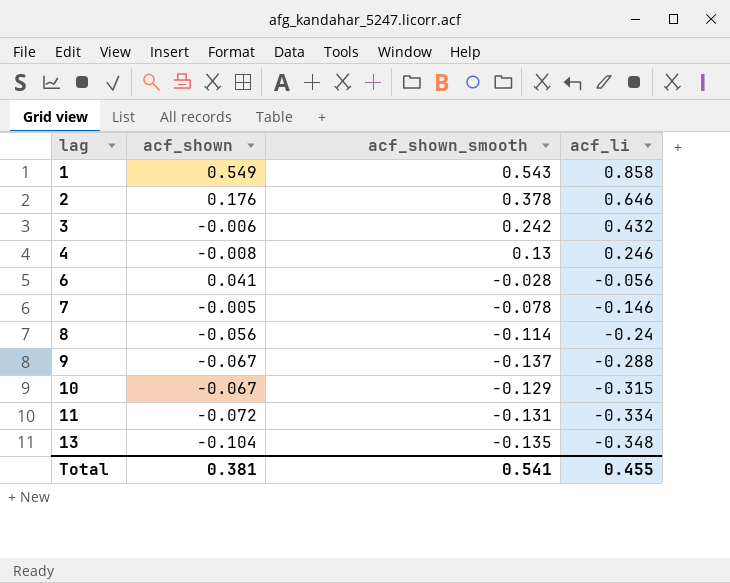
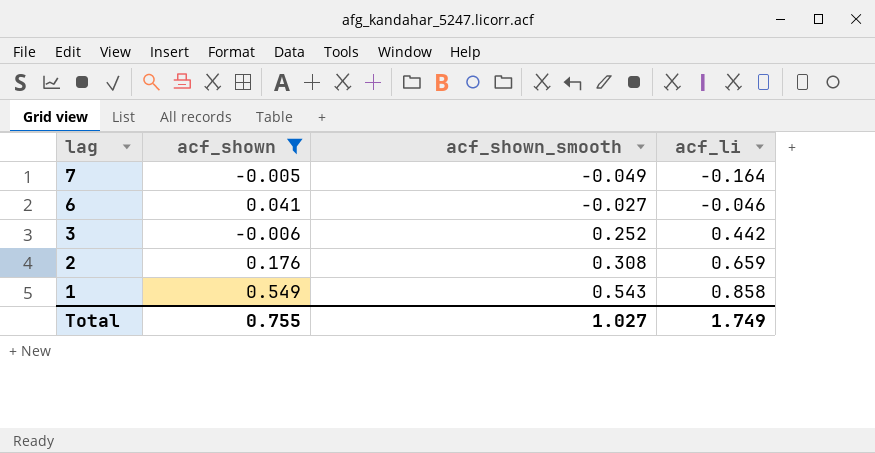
filter: none -> acf_shown >= -0.006
row order: lag ascending -> lag descending
7 | acf_shown_smooth: -0.078 -> -0.049
7 | acf_li: -0.146 -> -0.164
6 | acf_shown_smooth: -0.028 -> -0.027
6 | acf_li: -0.056 -> -0.046
3 | acf_shown_smooth: 0.242 -> 0.252
3 | acf_li: 0.432 -> 0.442
2 | acf_shown_smooth: 0.378 -> 0.308
2 | acf_li: 0.646 -> 0.659
Total | acf_shown: 0.381 -> 0.755
Total | acf_shown_smooth: 0.541 -> 1.027
Total | acf_li: 0.455 -> 1.749

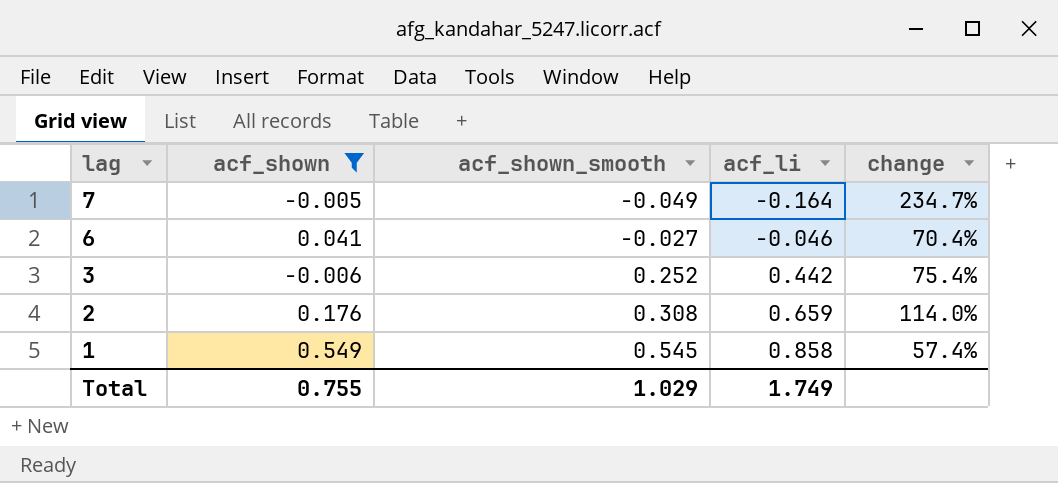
column change | formula: none -> ([acf_li] - [acf_shown_smooth]) / [acf_shown_smooth]
1 | acf_shown_smooth: 0.543 -> 0.545
Total | acf_shown_smooth: 1.027 -> 1.029

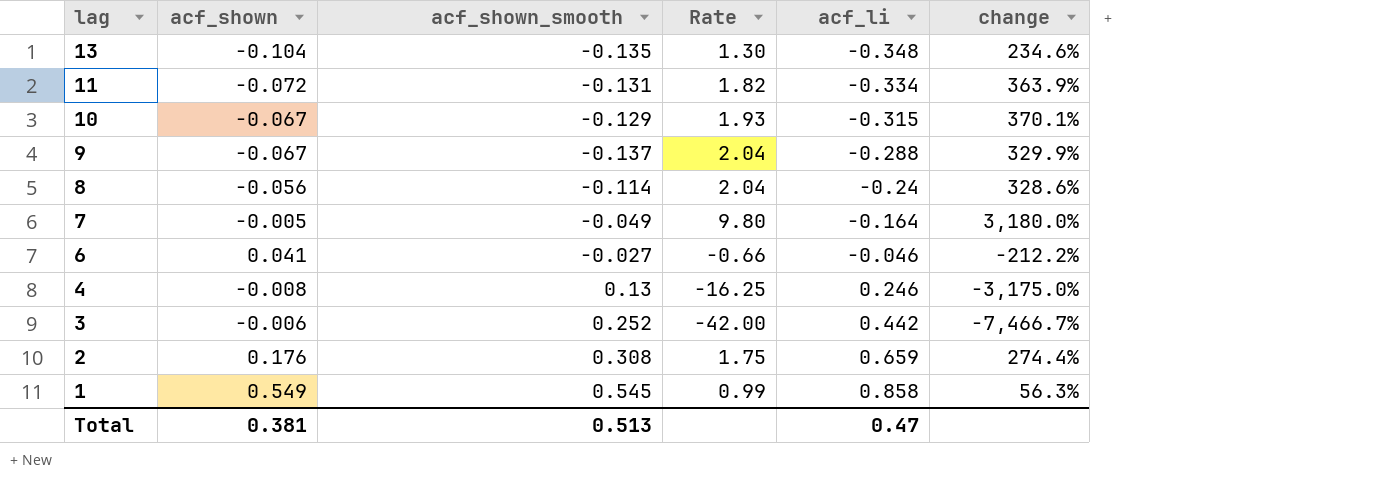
filter: acf_shown >= -0.006 -> none
column Rate | formula: none -> [acf_shown_smooth] / [acf_shown]
column change | formula: ([acf_li] - [acf_shown_smooth]) / [acf_shown_smooth] -> ([acf_li] - [acf_shown]) / [acf_shown]
Total | acf_shown: 0.755 -> 0.381
Total | acf_shown_smooth: 1.029 -> 0.513
Total | acf_li: 1.749 -> 0.47

